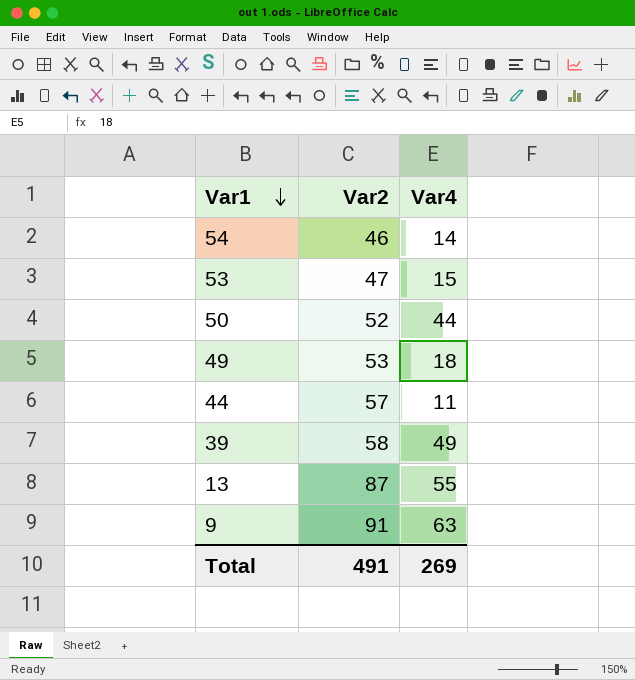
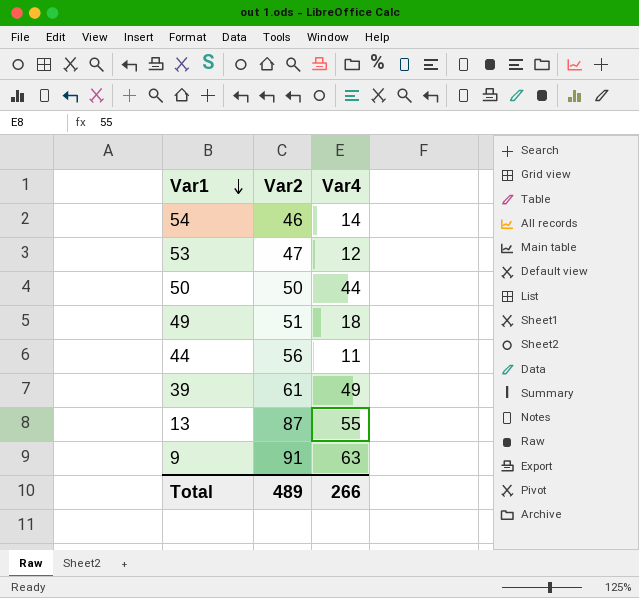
53 | Var4: 15 -> 12
50 | Var2: 52 -> 50
49 | Var2: 53 -> 51
44 | Var2: 57 -> 56
39 | Var2: 58 -> 61
Total | Var2: 491 -> 489
Total | Var4: 269 -> 266

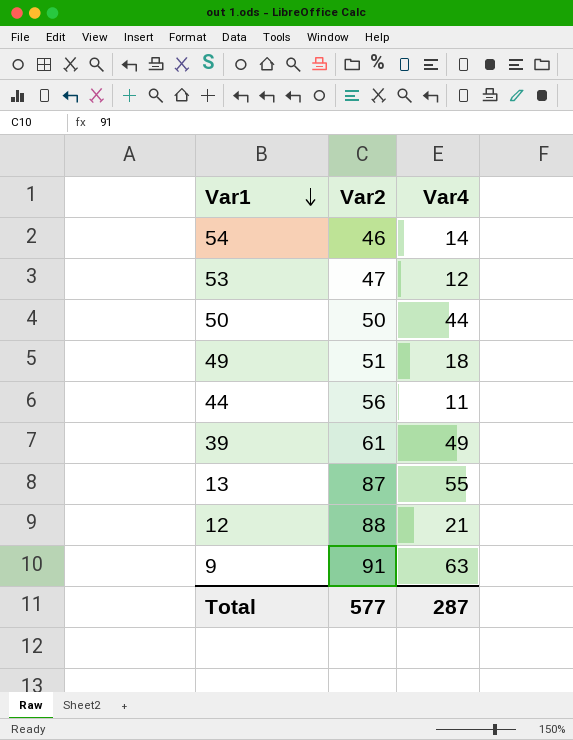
row 12: none -> 88 | 21
Total | Var2: 489 -> 577
Total | Var4: 266 -> 287

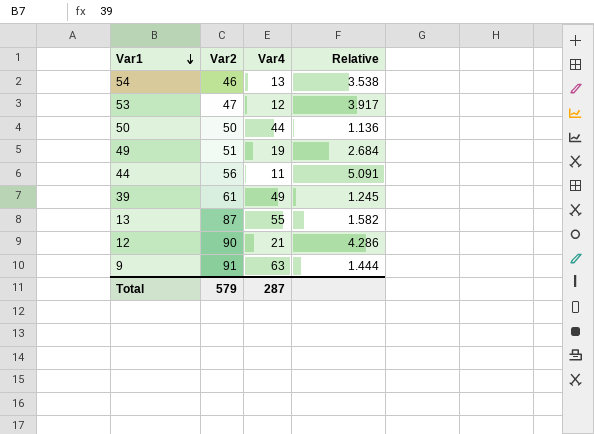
column Relative | formula: none -> [Var2] / [Var4]
54 | Var4: 14 -> 13
49 | Var4: 18 -> 19
12 | Var2: 88 -> 90
Total | Var2: 577 -> 579

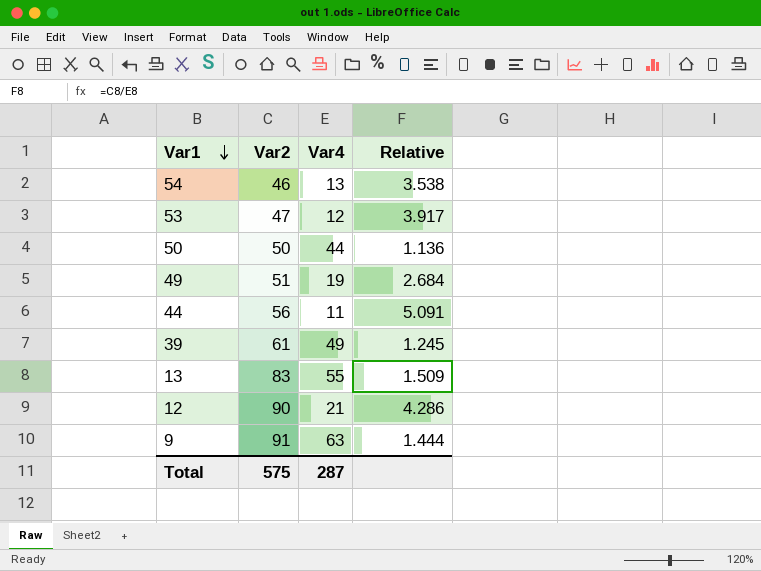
13 | Var2: 87 -> 83
13 | Relative: 1.582 -> 1.509
Total | Var2: 579 -> 575

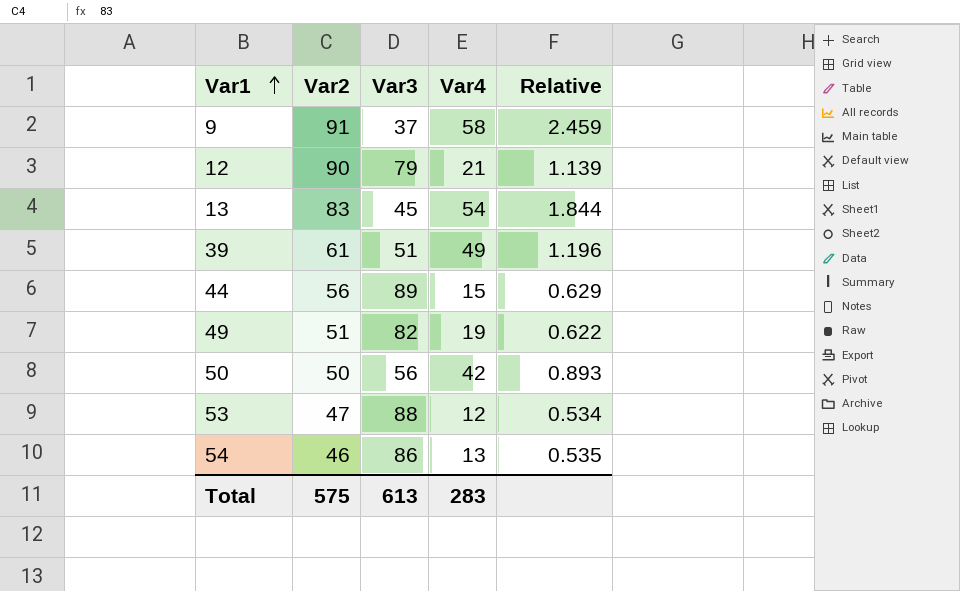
row order: Var1 descending -> Var1 ascending
column Var3 | position: none -> 3
column Relative | formula: [Var2] / [Var4] -> [Var2] / [Var3]
9 | Var4: 63 -> 58
13 | Var4: 55 -> 54
44 | Var4: 11 -> 15
50 | Var4: 44 -> 42
Total | Var4: 287 -> 283

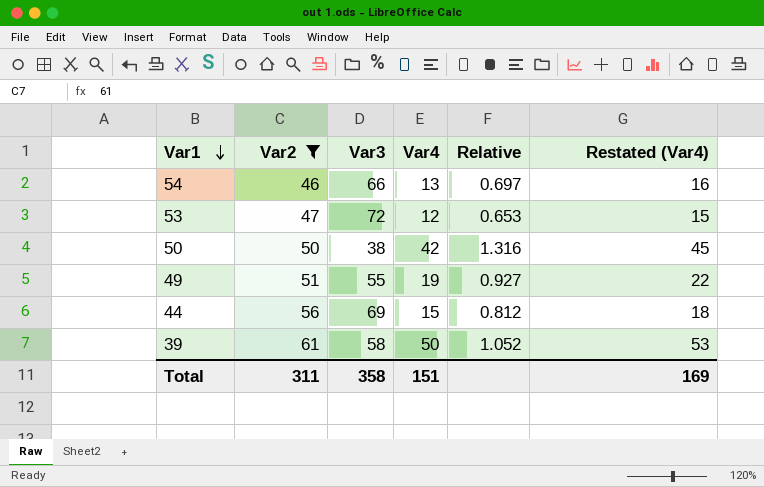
filter: none -> Var2 <= 61
row order: Var1 ascending -> Var1 descending
column Restated (Var4) | formula: none -> [Var4] + 3
54 | Var3: 86 -> 66
54 | Relative: 0.535 -> 0.697
53 | Var3: 88 -> 72
53 | Relative: 0.534 -> 0.653
50 | Var3: 56 -> 38
50 | Relative: 0.893 -> 1.316
49 | Var3: 82 -> 55
49 | Relative: 0.622 -> 0.927
44 | Var3: 89 -> 69
44 | Relative: 0.629 -> 0.812
39 | Var3: 51 -> 58
39 | Var4: 49 -> 50
39 | Relative: 1.196 -> 1.052
Total | Var2: 575 -> 311
Total | Var3: 613 -> 358
Total | Var4: 283 -> 151

